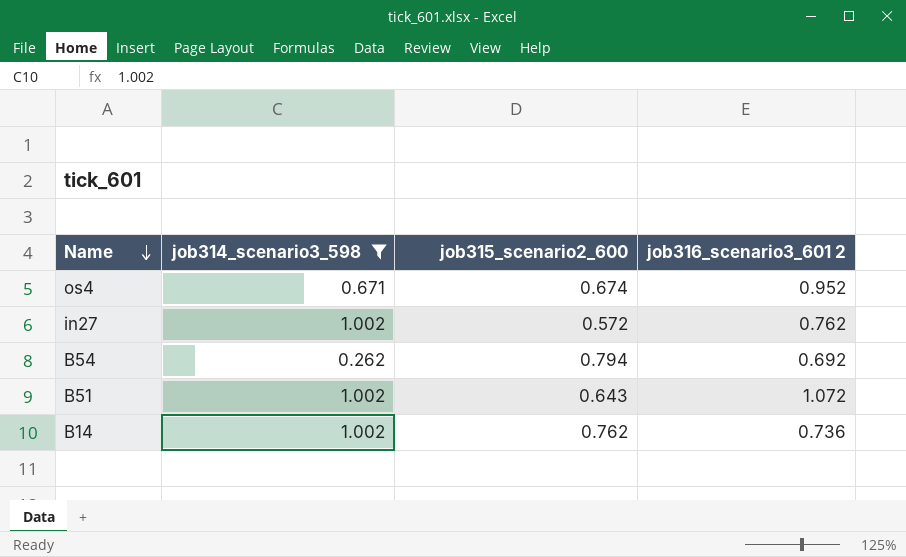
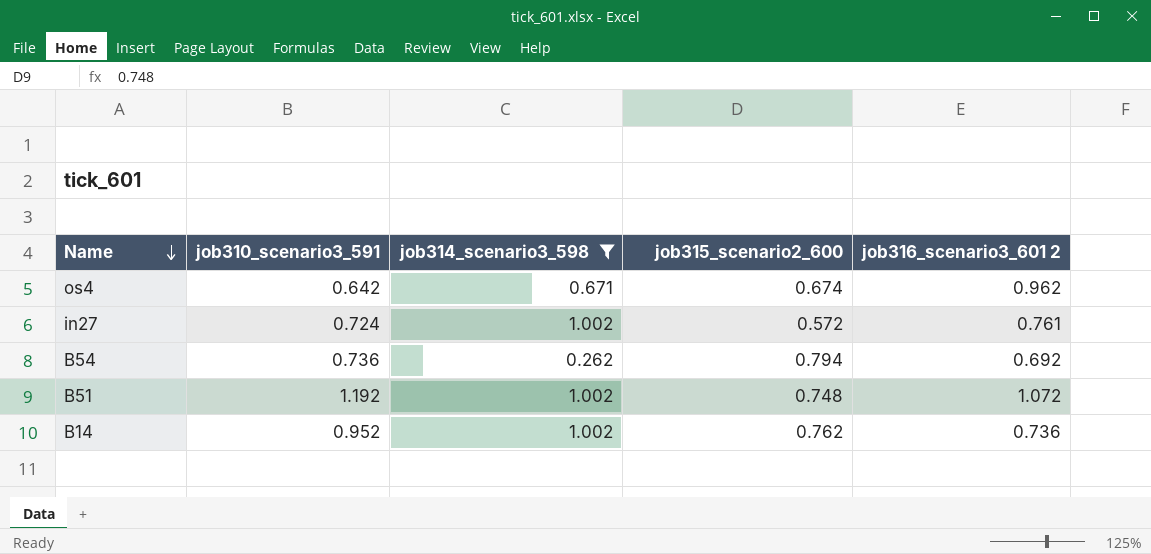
column job310_scenario3_591 | position: none -> 2
os4 | job316_scenario3_601 2: 0.952 -> 0.962
in27 | job316_scenario3_601 2: 0.762 -> 0.761
B51 | job315_scenario2_600: 0.643 -> 0.748

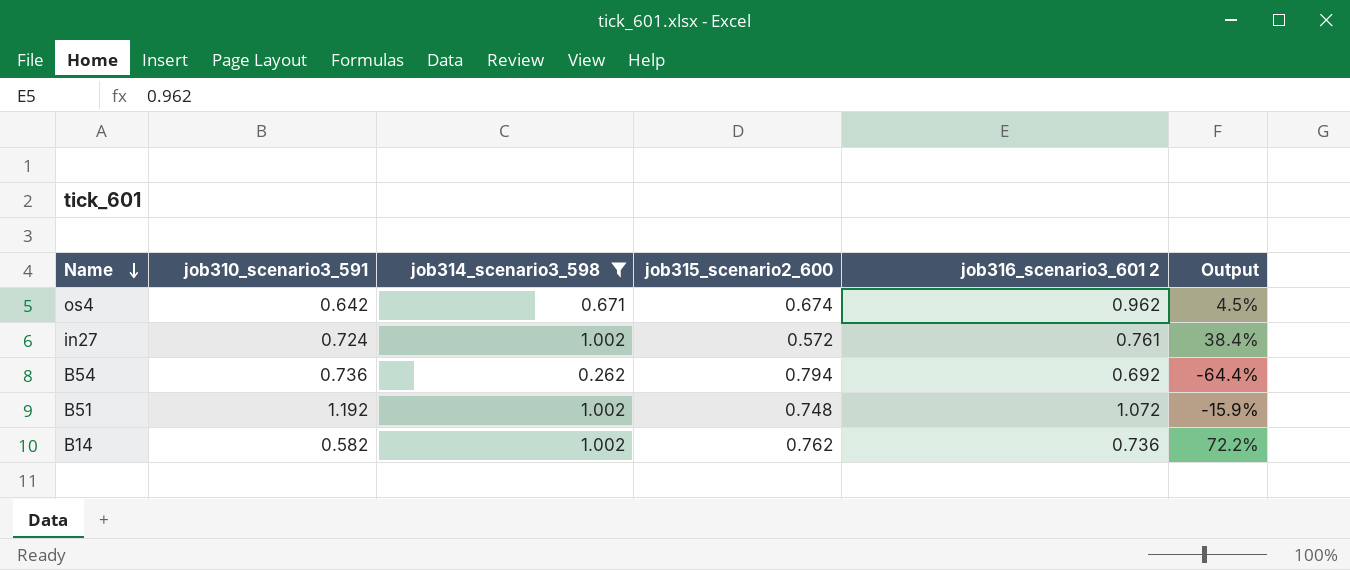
column Output | formula: none -> ([job314_scenario3_598] - [job310_scenario3_591]) / [job310_scenario3_591]
B14 | job310_scenario3_591: 0.952 -> 0.582

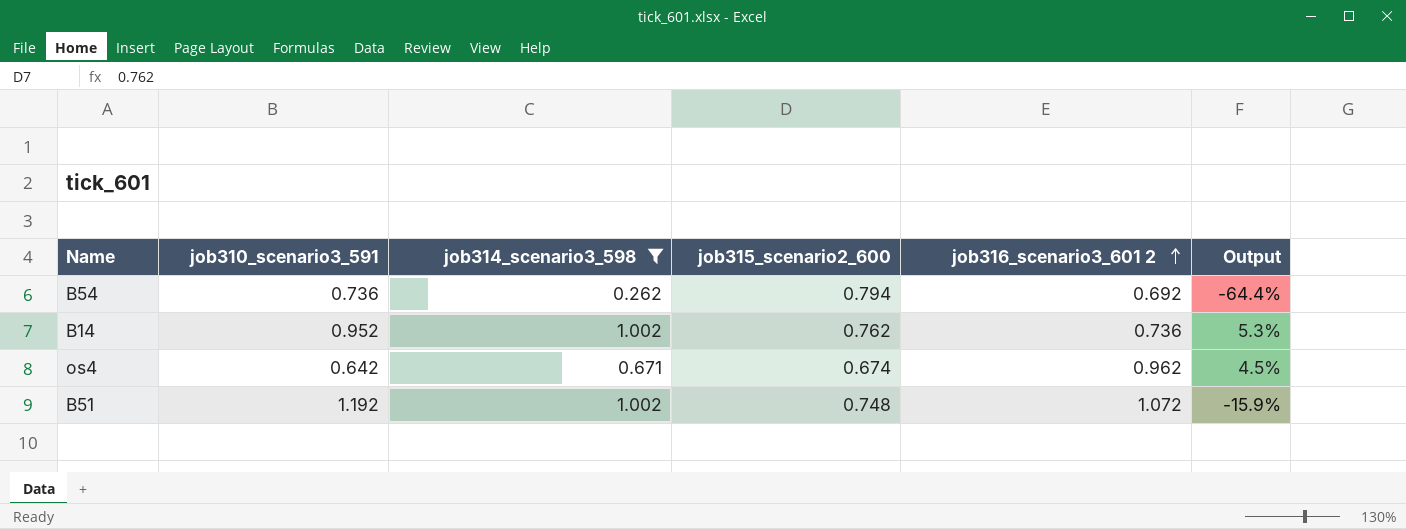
row order: Name descending -> job316_scenario3_601 2 ascending
row in27: 0.724 | 1.002 | 0.572 | 0.761 | 38.4% -> none
B14 | job310_scenario3_591: 0.582 -> 0.952
B14 | Output: 72.2% -> 5.3%

